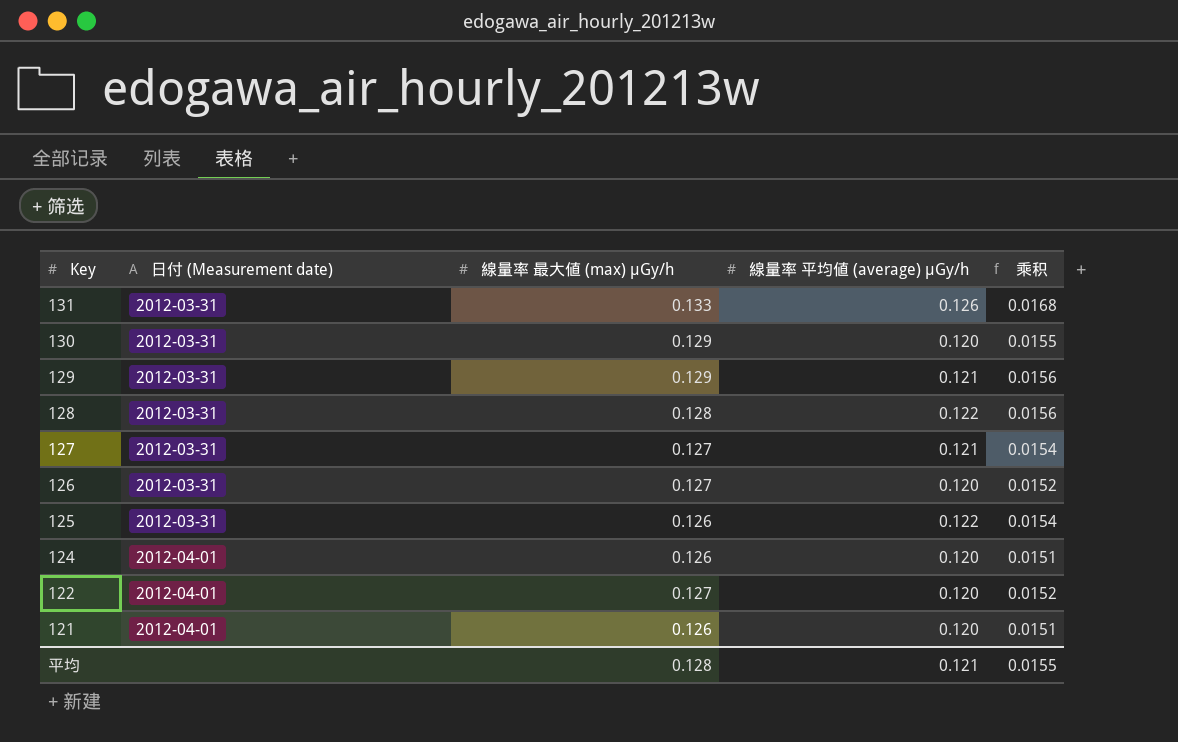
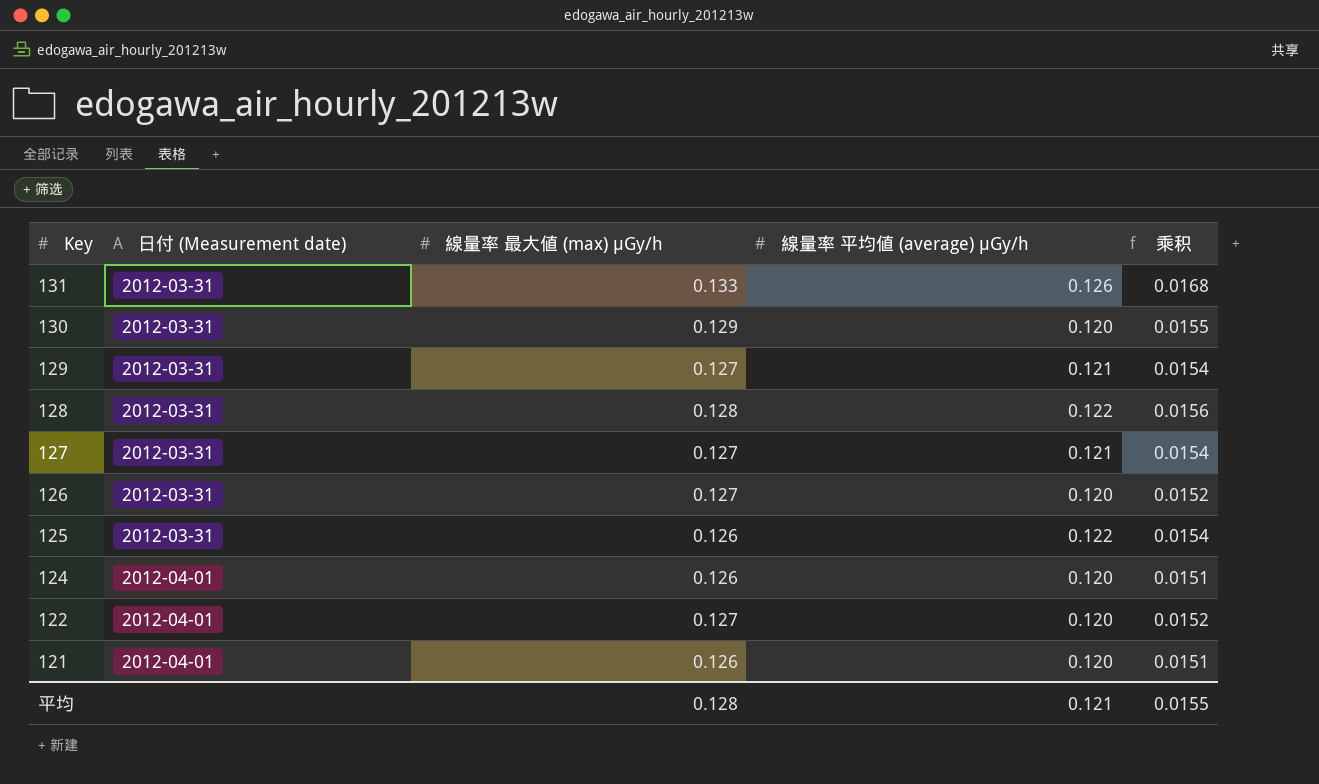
129 | 線量率 最大値 (max) μGy/h: 0.129 -> 0.127
129 | 乘积: 0.0156 -> 0.0154

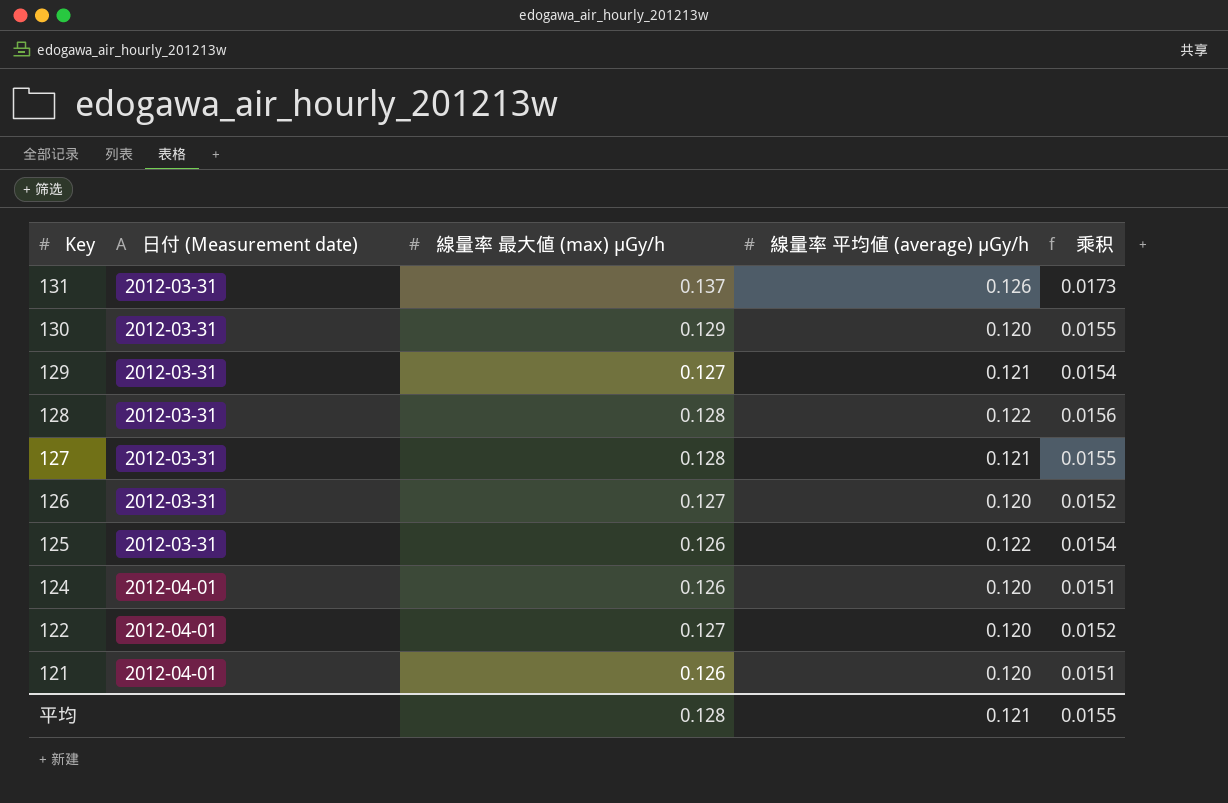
131 | 線量率 最大値 (max) μGy/h: 0.133 -> 0.137
131 | 乘积: 0.0168 -> 0.0173
127 | 線量率 最大値 (max) μGy/h: 0.127 -> 0.128
127 | 乘积: 0.0154 -> 0.0155

